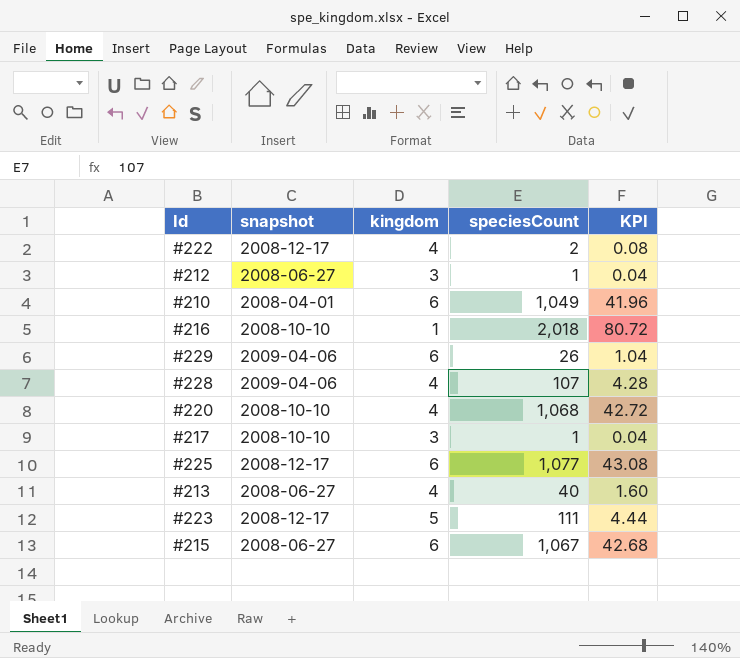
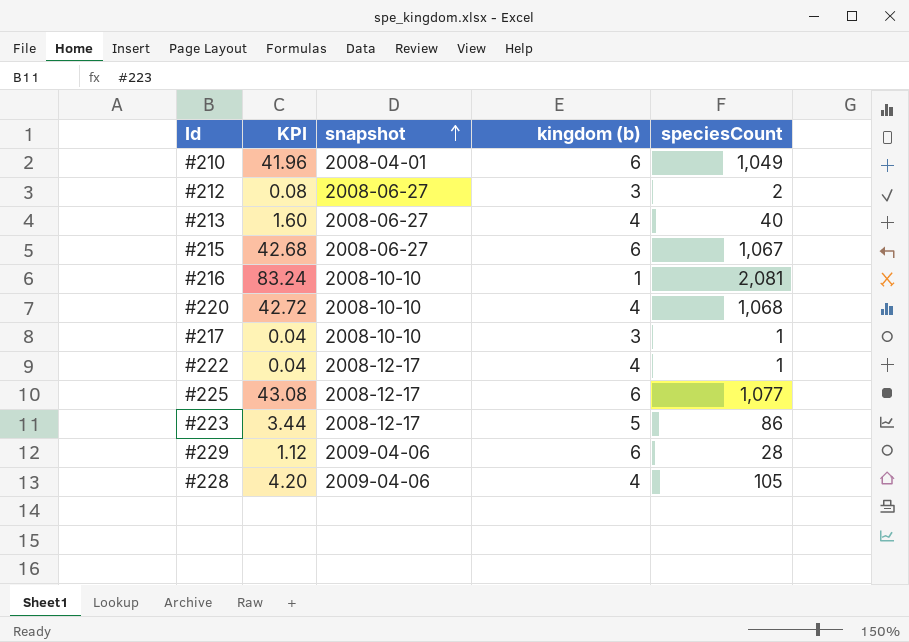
row order: none -> snapshot ascending
column KPI | position: 5 -> 2
column name: kingdom -> kingdom (b)
#212 | KPI: 0.04 -> 0.08
#212 | speciesCount: 1 -> 2
#216 | KPI: 80.72 -> 83.24
#216 | speciesCount: 2,018 -> 2,081
#222 | KPI: 0.08 -> 0.04
#222 | speciesCount: 2 -> 1
#223 | KPI: 4.44 -> 3.44
#223 | speciesCount: 111 -> 86
#229 | KPI: 1.04 -> 1.12
#229 | speciesCount: 26 -> 28
#228 | KPI: 4.28 -> 4.20
#228 | speciesCount: 107 -> 105

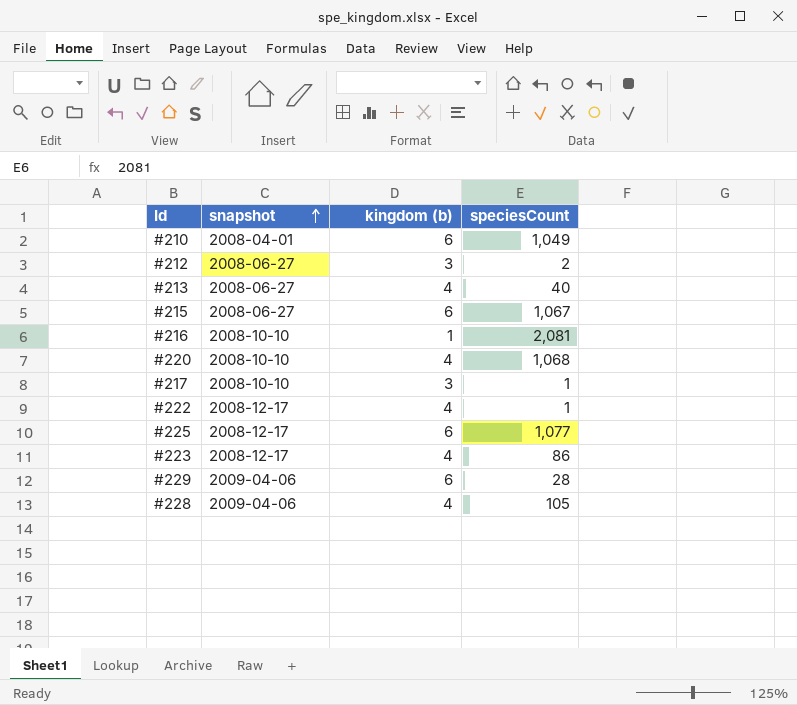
column KPI | formula: [speciesCount] * 0.04 -> none
#223 | kingdom (b): 5 -> 4

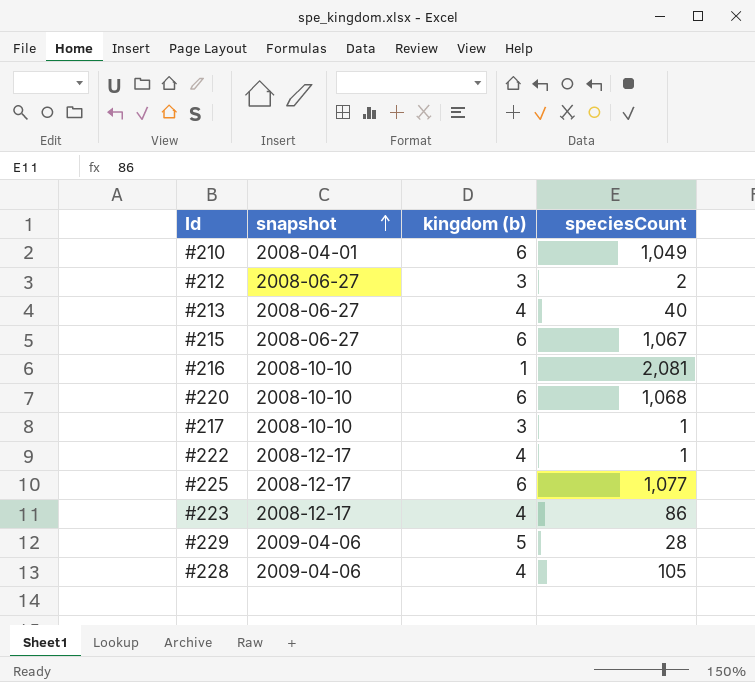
#220 | kingdom (b): 4 -> 6
#229 | kingdom (b): 6 -> 5

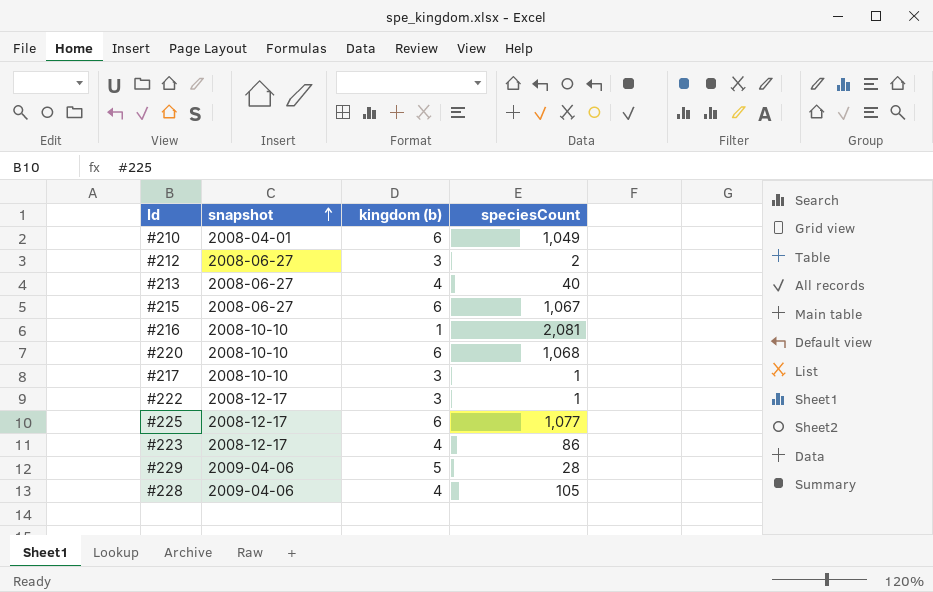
#222 | kingdom (b): 4 -> 3

